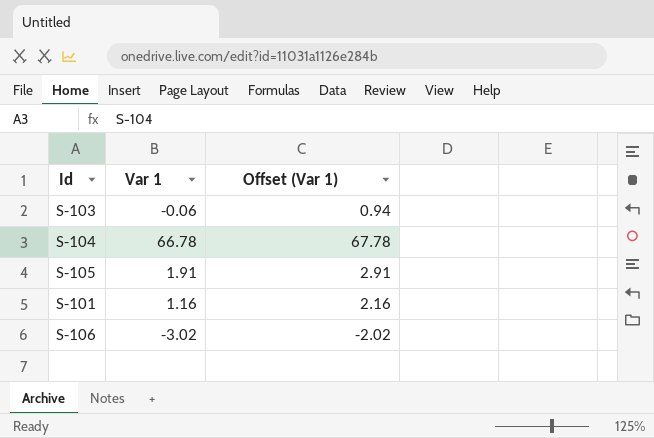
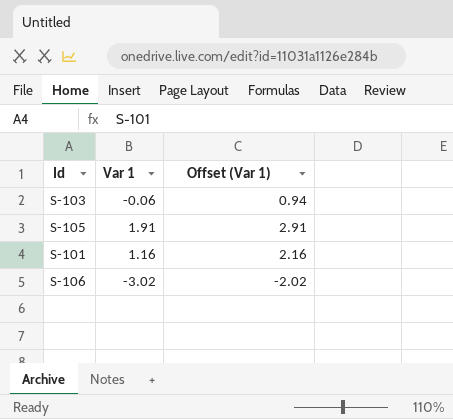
row S-104: 66.78 | 67.78 -> none

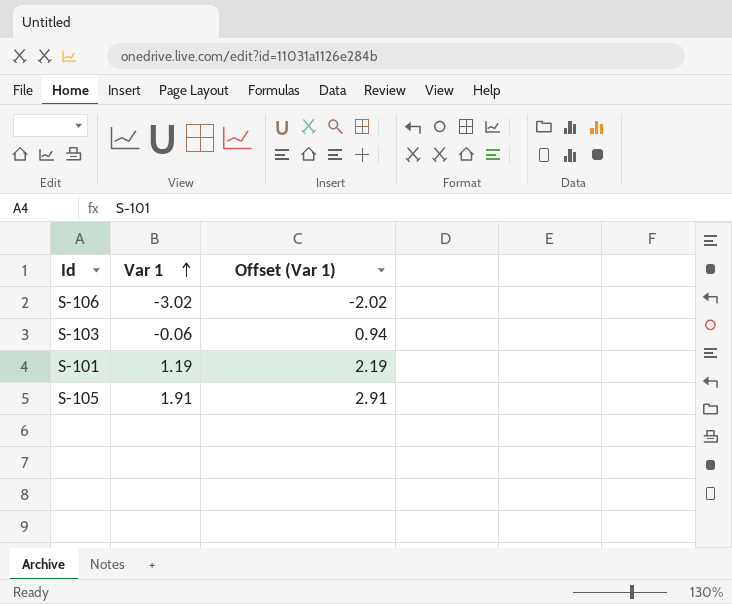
row order: none -> Var 1 ascending
S-101 | Var 1: 1.16 -> 1.19
S-101 | Offset (Var 1): 2.16 -> 2.19

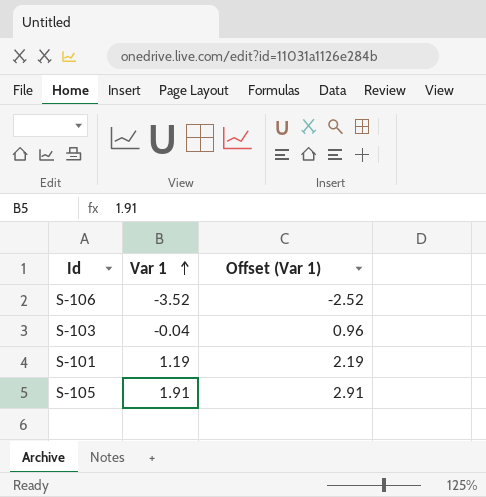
S-106 | Var 1: -3.02 -> -3.52
S-106 | Offset (Var 1): -2.02 -> -2.52
S-103 | Var 1: -0.06 -> -0.04
S-103 | Offset (Var 1): 0.94 -> 0.96

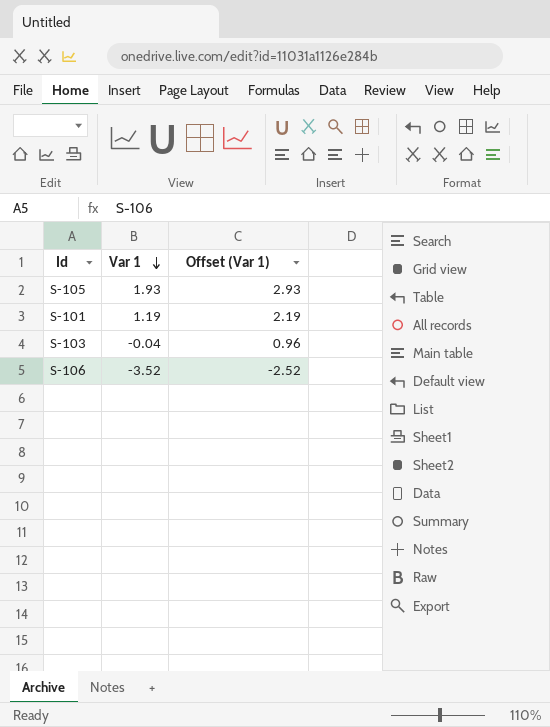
row order: Var 1 ascending -> Var 1 descending
S-105 | Var 1: 1.91 -> 1.93
S-105 | Offset (Var 1): 2.91 -> 2.93

